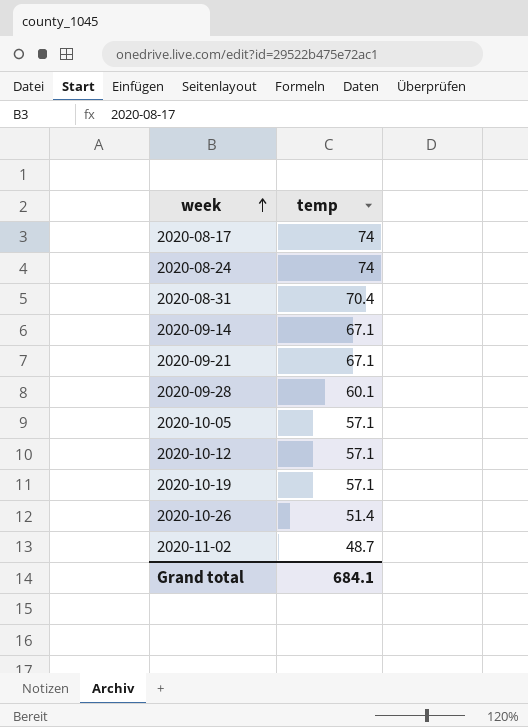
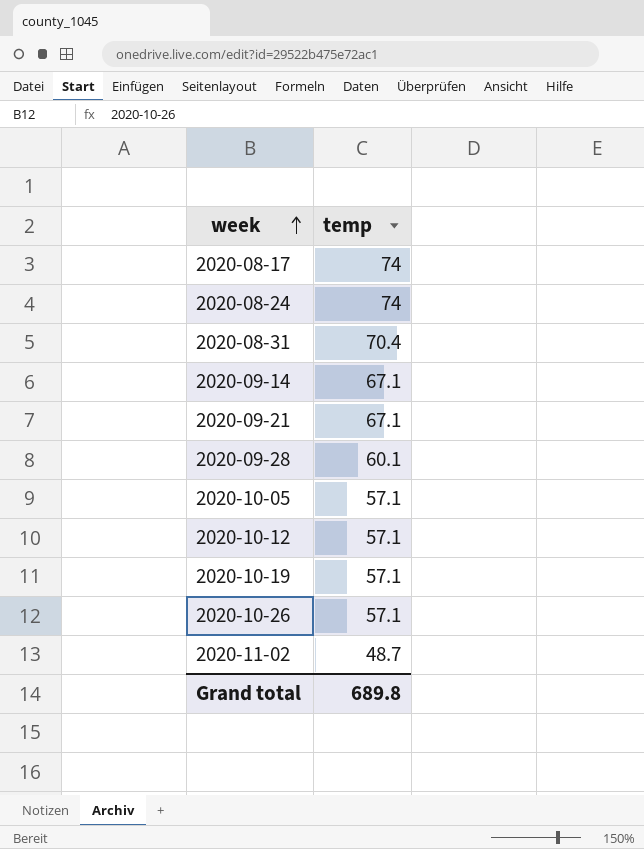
2020-10-26 | temp: 51.4 -> 57.1
Grand total | temp: 684.1 -> 689.8

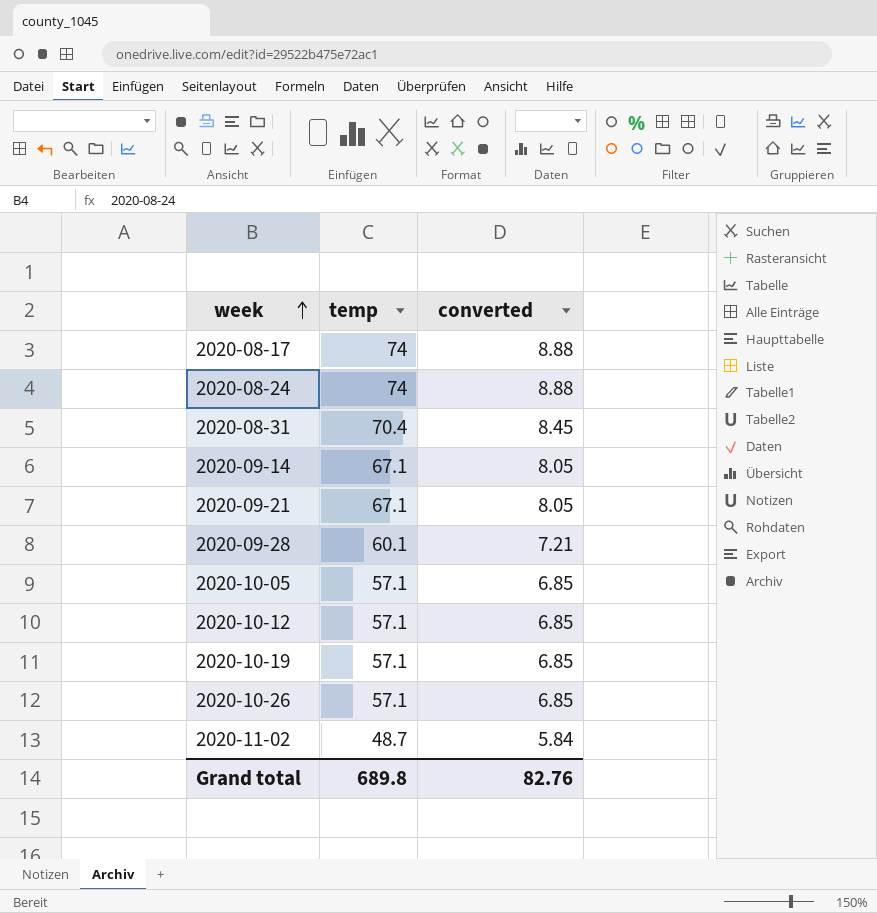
column converted | formula: none -> [temp] * 0.12

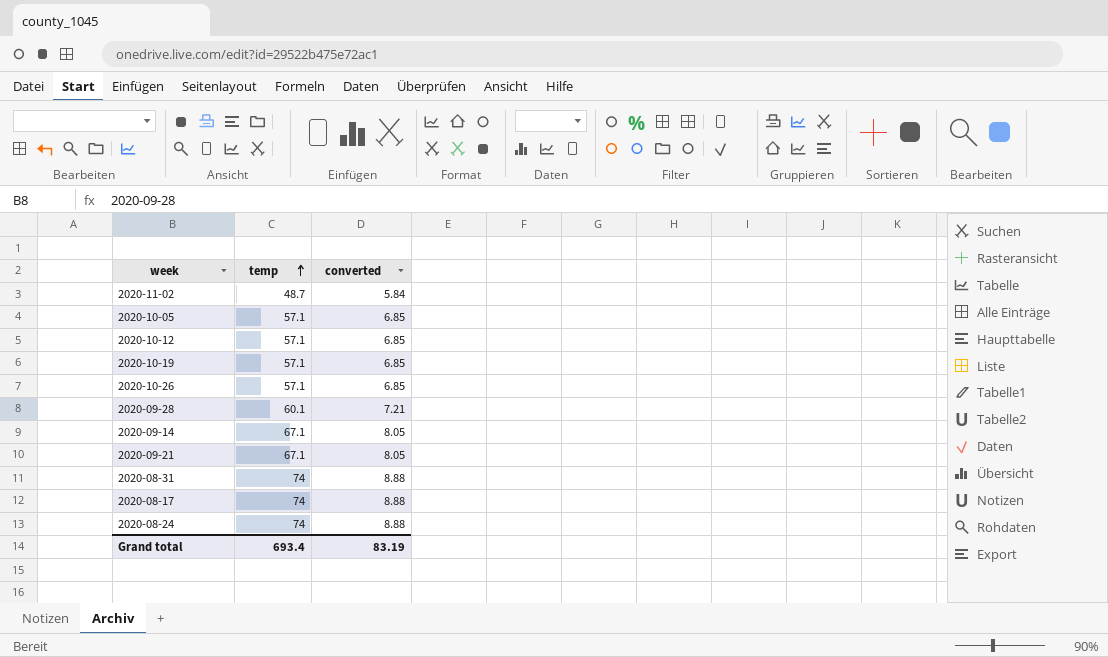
row order: week ascending -> temp ascending
2020-08-31 | temp: 70.4 -> 74
2020-08-31 | converted: 8.45 -> 8.88
Grand total | temp: 689.8 -> 693.4
Grand total | converted: 82.76 -> 83.19

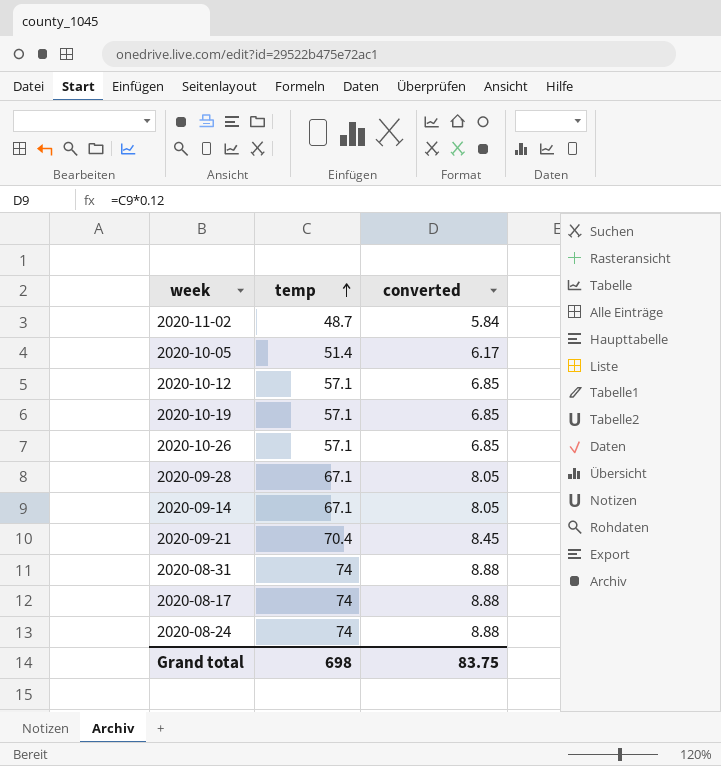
2020-10-05 | temp: 57.1 -> 51.4
2020-10-05 | converted: 6.85 -> 6.17
2020-09-28 | temp: 60.1 -> 67.1
2020-09-28 | converted: 7.21 -> 8.05
2020-09-21 | temp: 67.1 -> 70.4
2020-09-21 | converted: 8.05 -> 8.45
Grand total | temp: 693.4 -> 698
Grand total | converted: 83.19 -> 83.75

